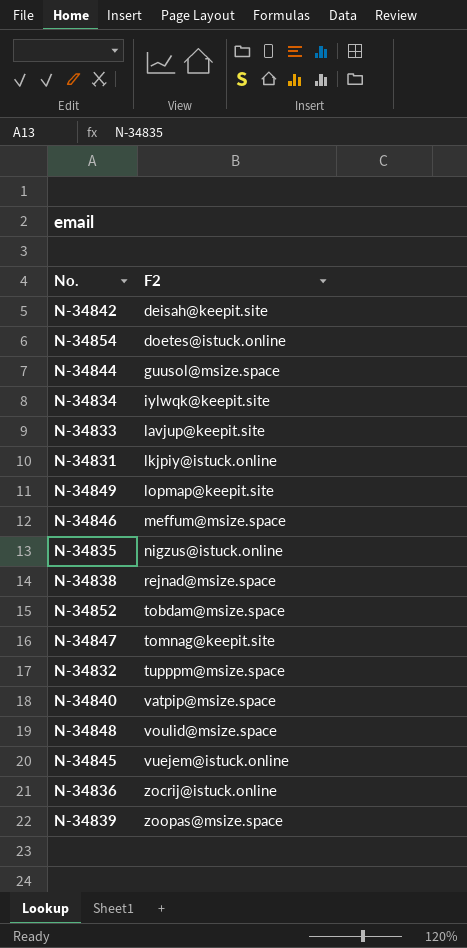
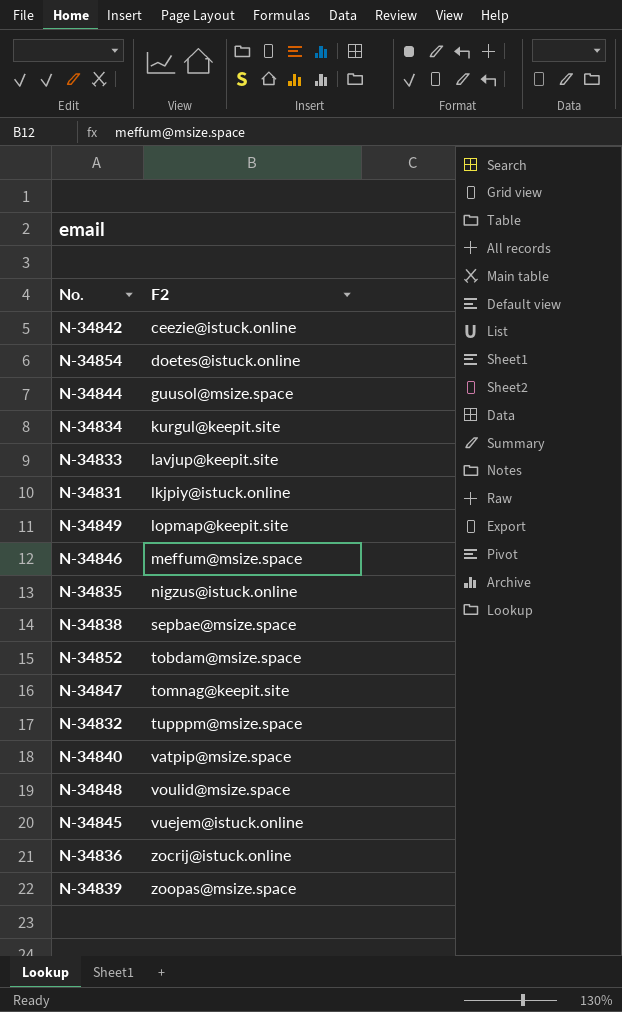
N-34842 | F2: deisah@keepit.site -> ceezie@istuck.online
N-34834 | F2: iylwqk@keepit.site -> kurgul@keepit.site
N-34838 | F2: rejnad@msize.space -> sepbae@msize.space

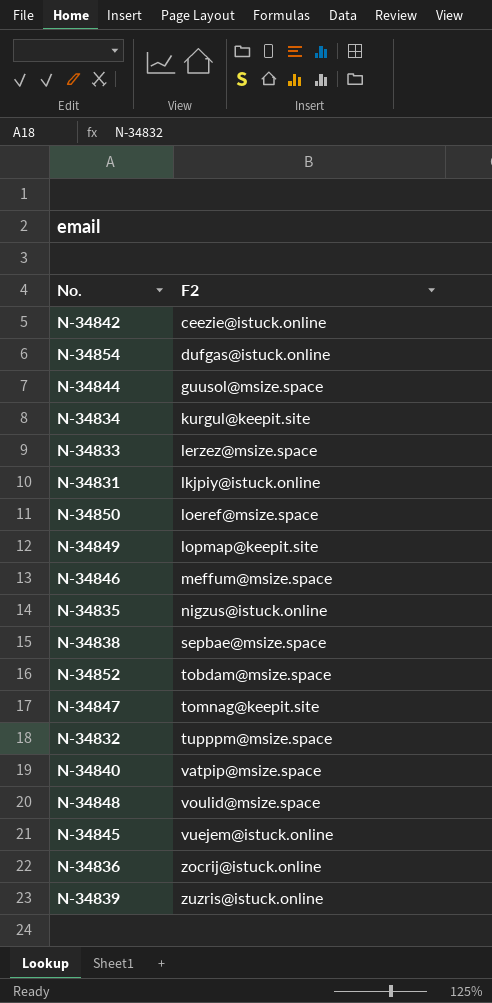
N-34854 | F2: doetes@istuck.online -> dufgas@istuck.online
N-34833 | F2: lavjup@keepit.site -> lerzez@msize.space
row N-34850: none -> loeref@msize.space
N-34839 | F2: zoopas@msize.space -> zuzris@istuck.online

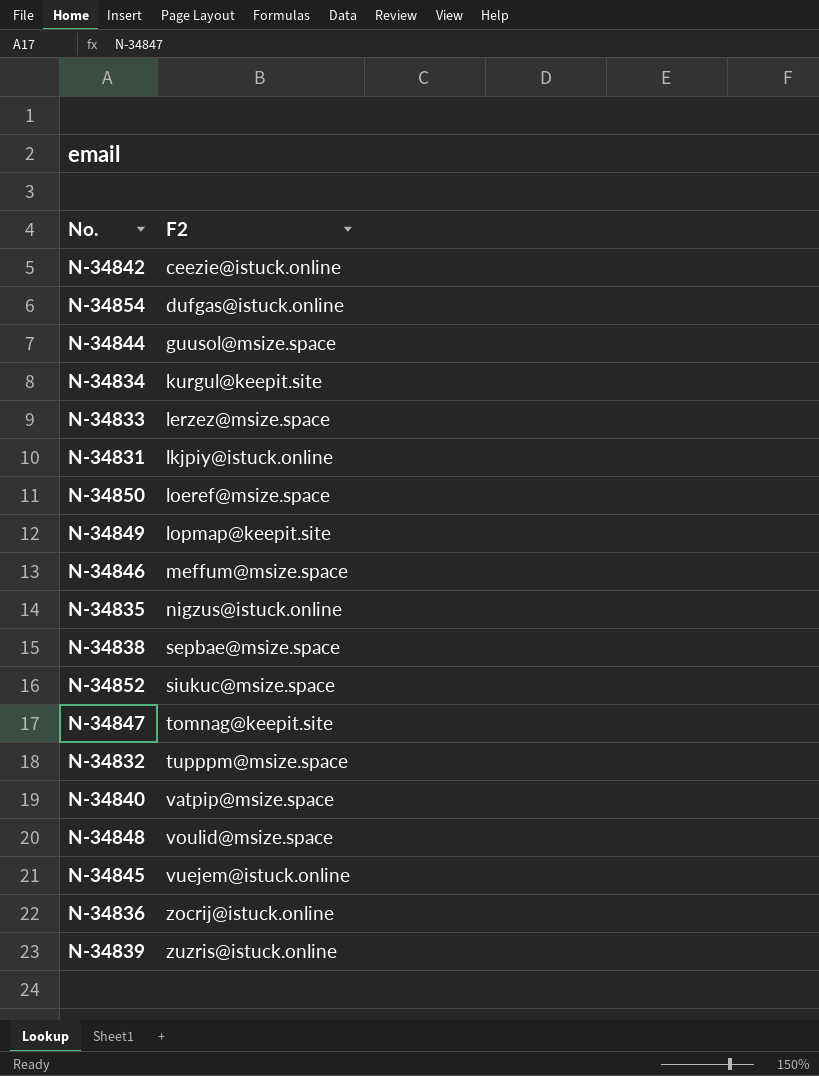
N-34852 | F2: tobdam@msize.space -> siukuc@msize.space

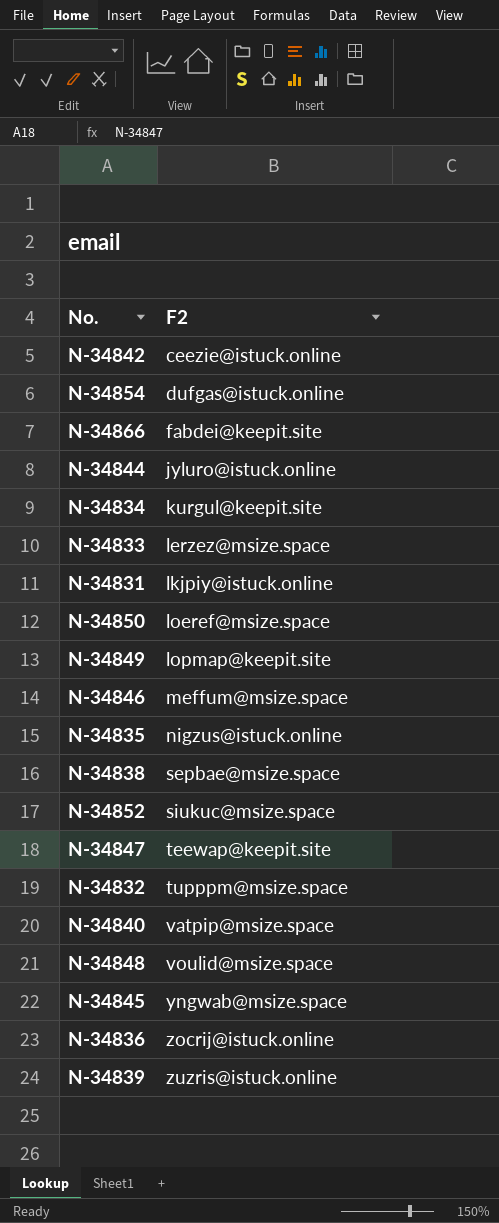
row N-34866: none -> fabdei@keepit.site
N-34844 | F2: guusol@msize.space -> jyluro@istuck.online
N-34847 | F2: tomnag@keepit.site -> teewap@keepit.site
N-34845 | F2: vuejem@istuck.online -> yngwab@msize.space

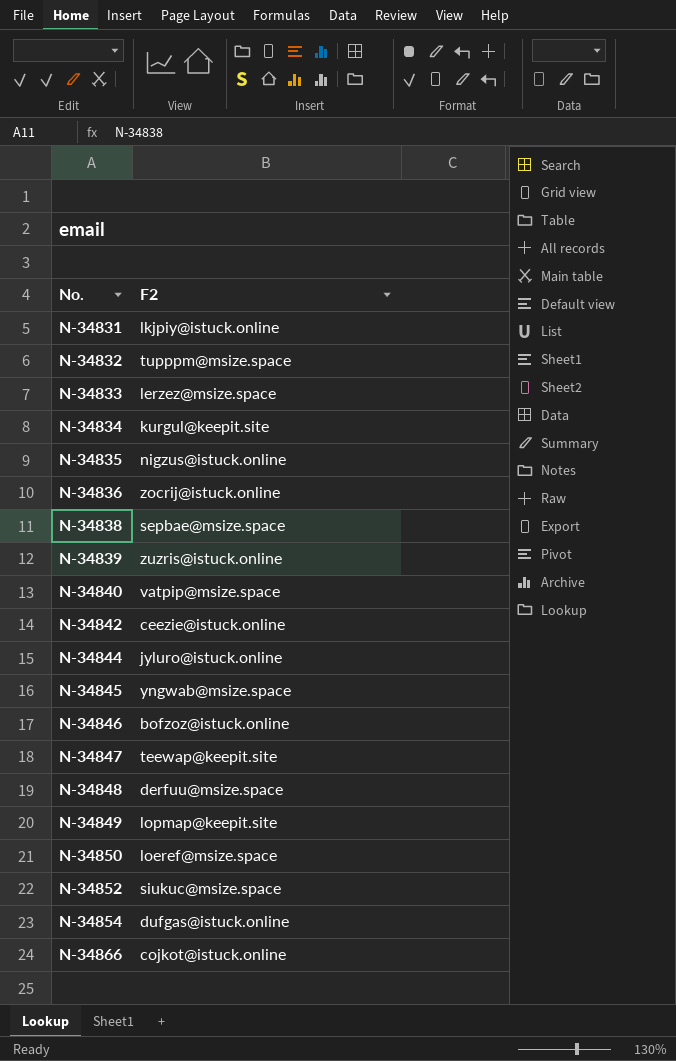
row order: F2 ascending -> No. ascending
N-34846 | F2: meffum@msize.space -> bofzoz@istuck.online
N-34848 | F2: voulid@msize.space -> derfuu@msize.space
N-34866 | F2: fabdei@keepit.site -> cojkot@istuck.online

